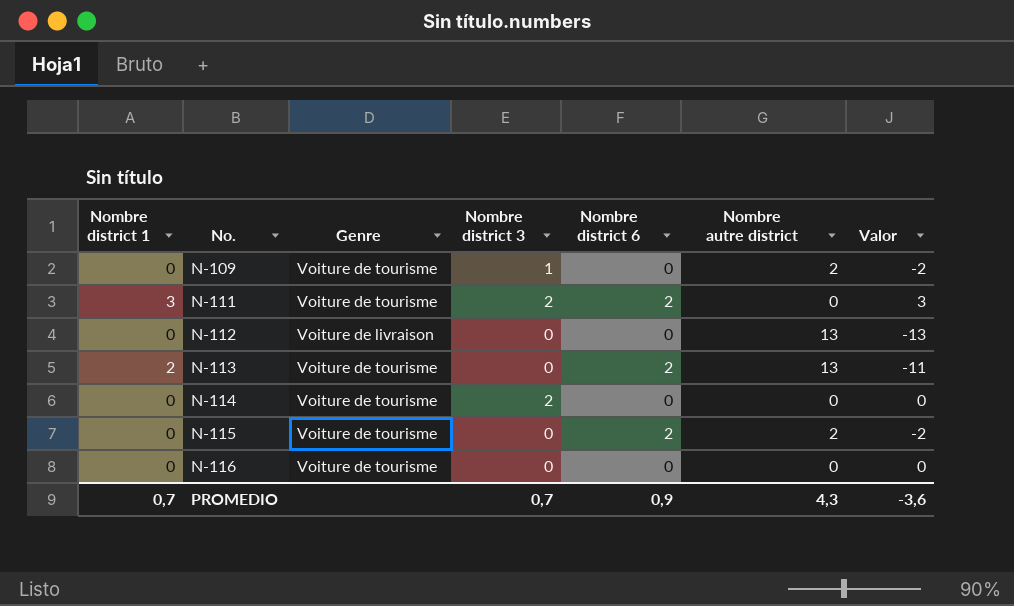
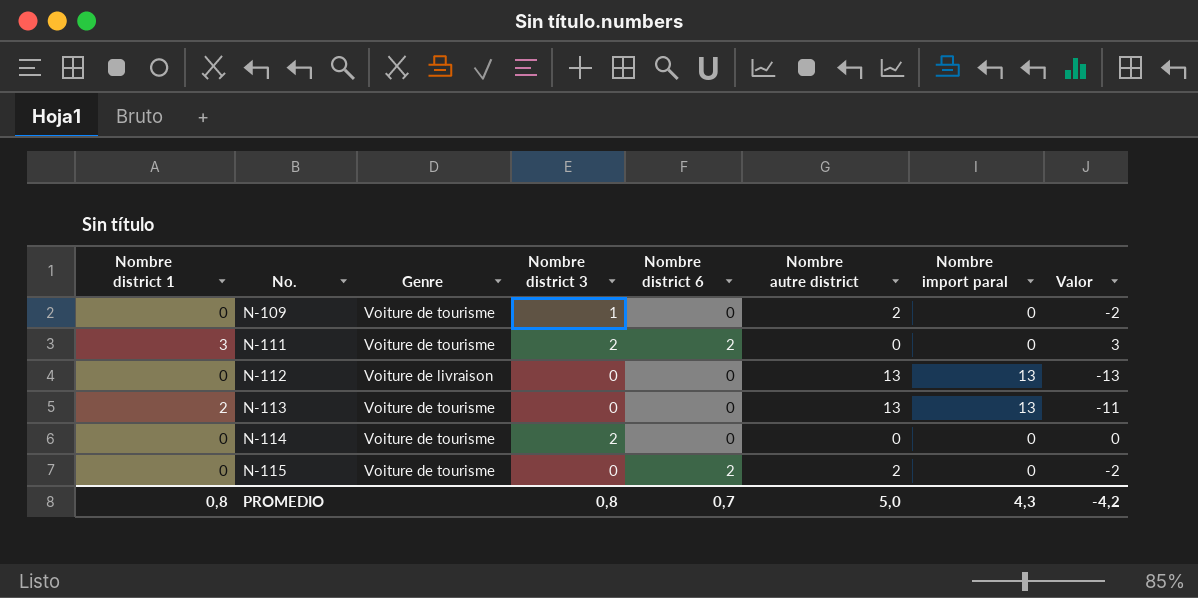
column Nombre import paral | position: none -> 7
row N-116: 0 | Voiture de tourisme | 0 | 0 | 0 | 0 -> none
N-113 | Nombre district 6: 2 -> 0
PROMEDIO | Nombre district 1: 0,7 -> 0,8
PROMEDIO | Nombre district 3: 0,7 -> 0,8
PROMEDIO | Nombre district 6: 0,9 -> 0,7
PROMEDIO | Nombre autre district: 4,3 -> 5,0
PROMEDIO | Valor: -3,6 -> -4,2

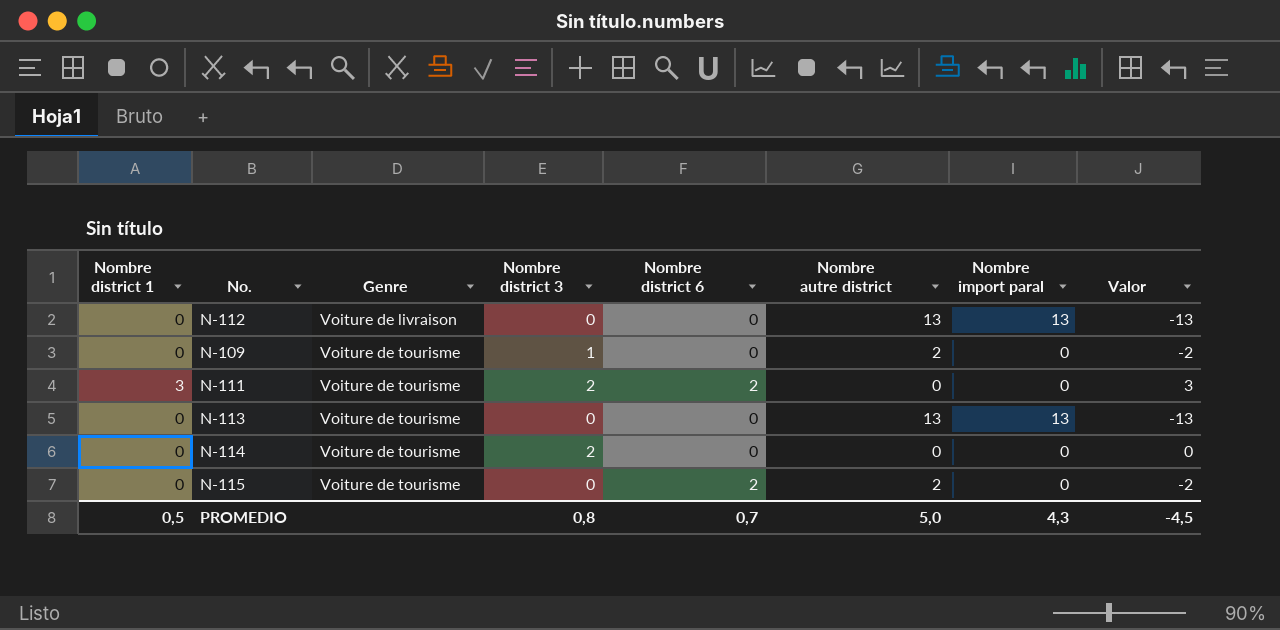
row order: No. ascending -> Genre ascending
N-113 | Nombre district 1: 2 -> 0
N-113 | Valor: -11 -> -13
PROMEDIO | Nombre district 1: 0,8 -> 0,5
PROMEDIO | Valor: -4,2 -> -4,5

